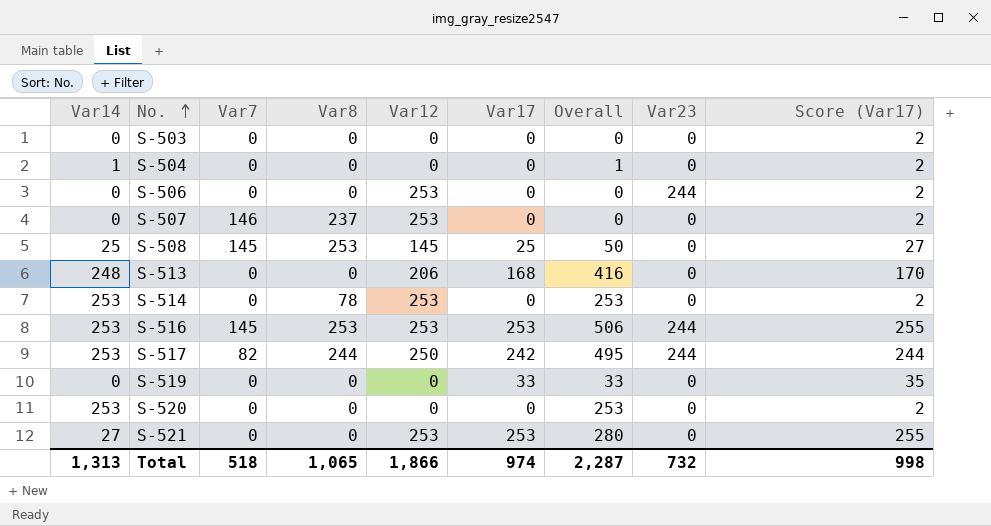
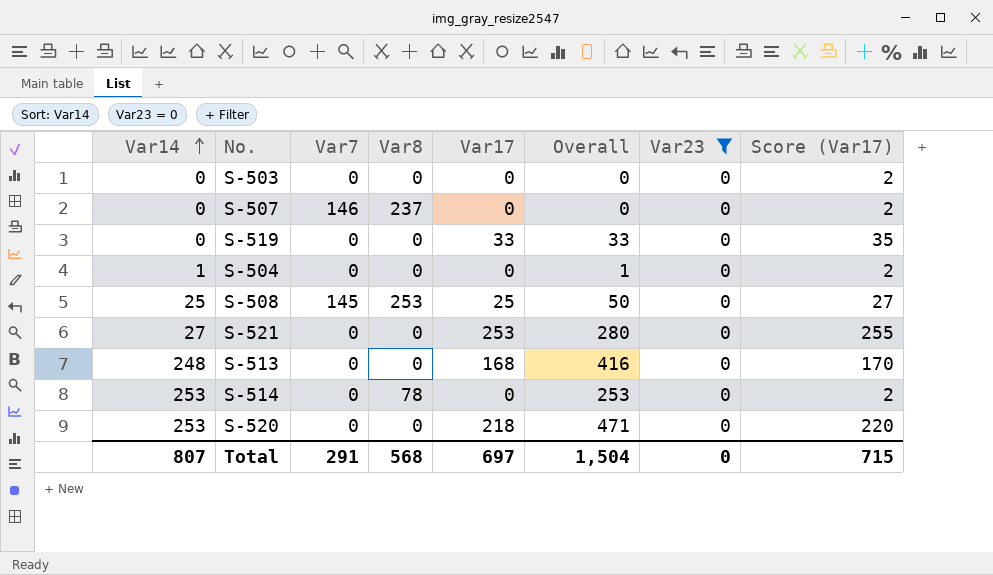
filter: none -> Var23 = 0
row order: No. ascending -> Var14 ascending
column Var12 | position: 5 -> none
S-520 | Var17: 0 -> 218
S-520 | Overall: 253 -> 471
S-520 | Score (Var17): 2 -> 220
Total | Var14: 1,313 -> 807
Total | Var7: 518 -> 291
Total | Var8: 1,065 -> 568
Total | Var17: 974 -> 697
Total | Overall: 2,287 -> 1,504
Total | Var23: 732 -> 0
Total | Score (Var17): 998 -> 715

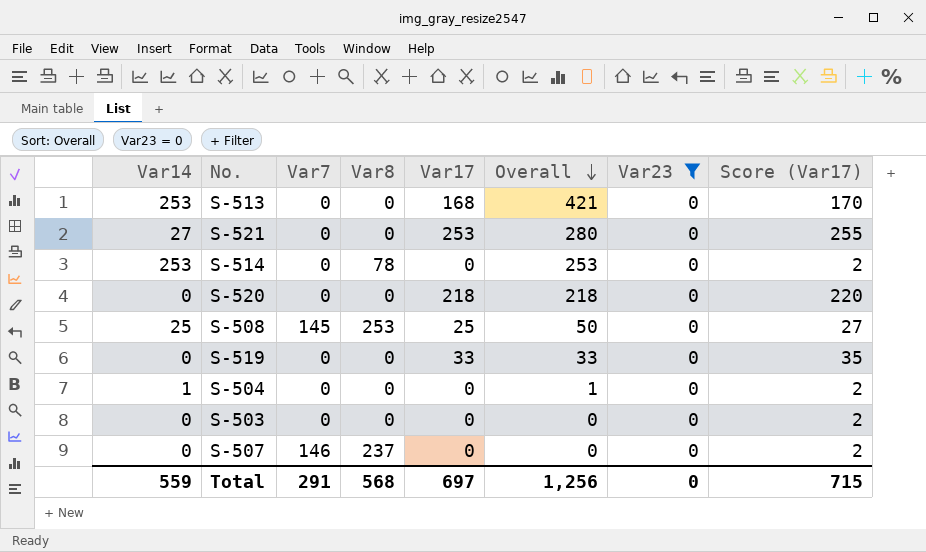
row order: Var14 ascending -> Overall descending
S-513 | Var14: 248 -> 253
S-513 | Overall: 416 -> 421
S-520 | Var14: 253 -> 0
S-520 | Overall: 471 -> 218
Total | Var14: 807 -> 559
Total | Overall: 1,504 -> 1,256

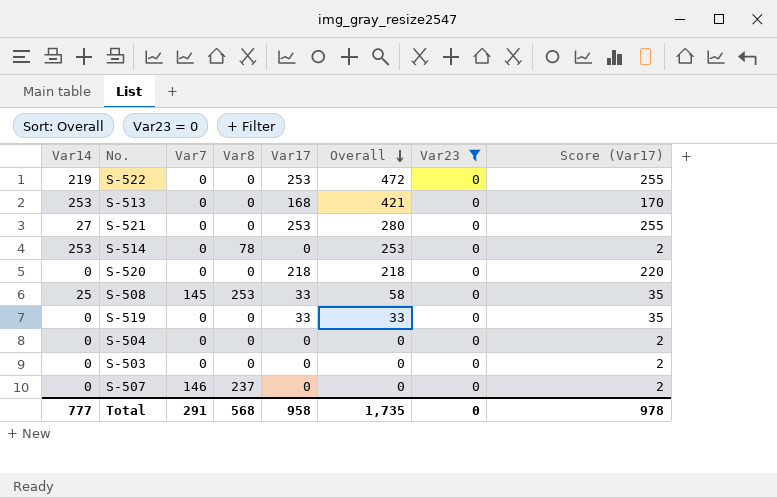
row S-522: none -> 219 | 0 | 0 | 253 | 472 | 0 | 255
S-508 | Var17: 25 -> 33
S-508 | Overall: 50 -> 58
S-508 | Score (Var17): 27 -> 35
S-504 | Var14: 1 -> 0
S-504 | Overall: 1 -> 0
Total | Var14: 559 -> 777
Total | Var17: 697 -> 958
Total | Overall: 1,256 -> 1,735
Total | Score (Var17): 715 -> 978

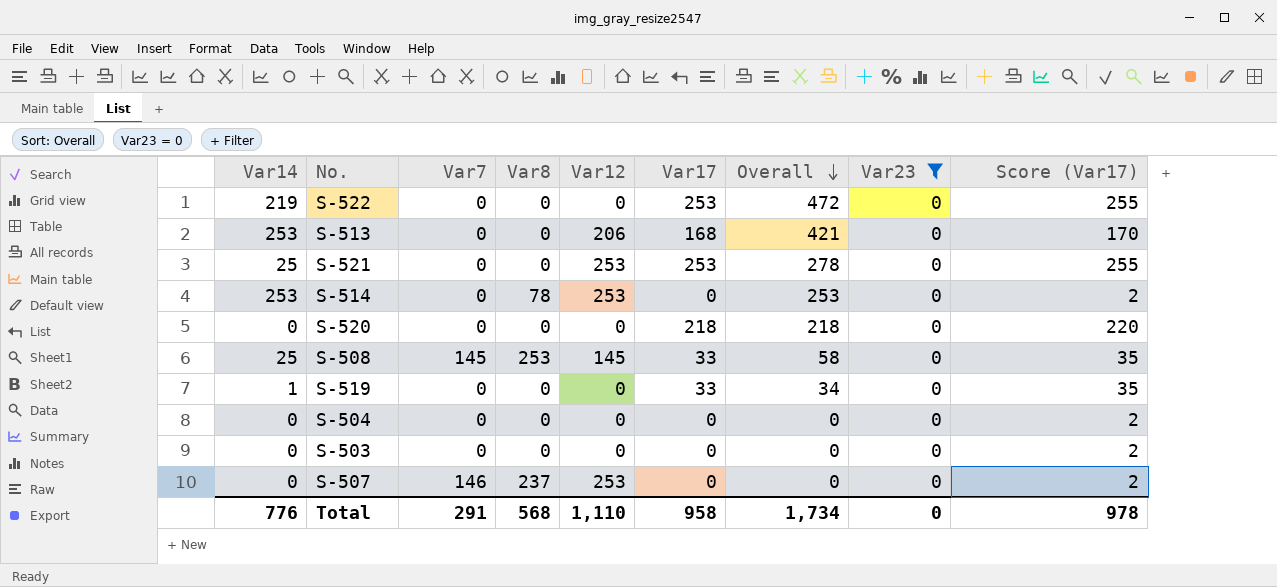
column Var12 | position: none -> 5
S-521 | Var14: 27 -> 25
S-521 | Overall: 280 -> 278
S-519 | Var14: 0 -> 1
S-519 | Overall: 33 -> 34
Total | Var14: 777 -> 776
Total | Overall: 1,735 -> 1,734

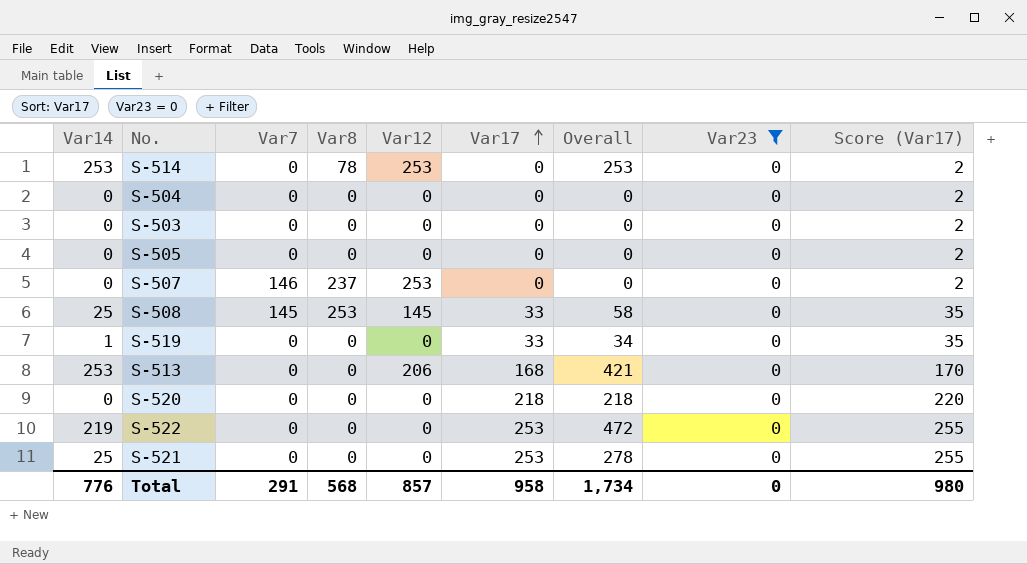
row order: Overall descending -> Var17 ascending
row S-505: none -> 0 | 0 | 0 | 0 | 0 | 0 | 0 | 2
S-521 | Var12: 253 -> 0
Total | Var12: 1,110 -> 857
Total | Score (Var17): 978 -> 980

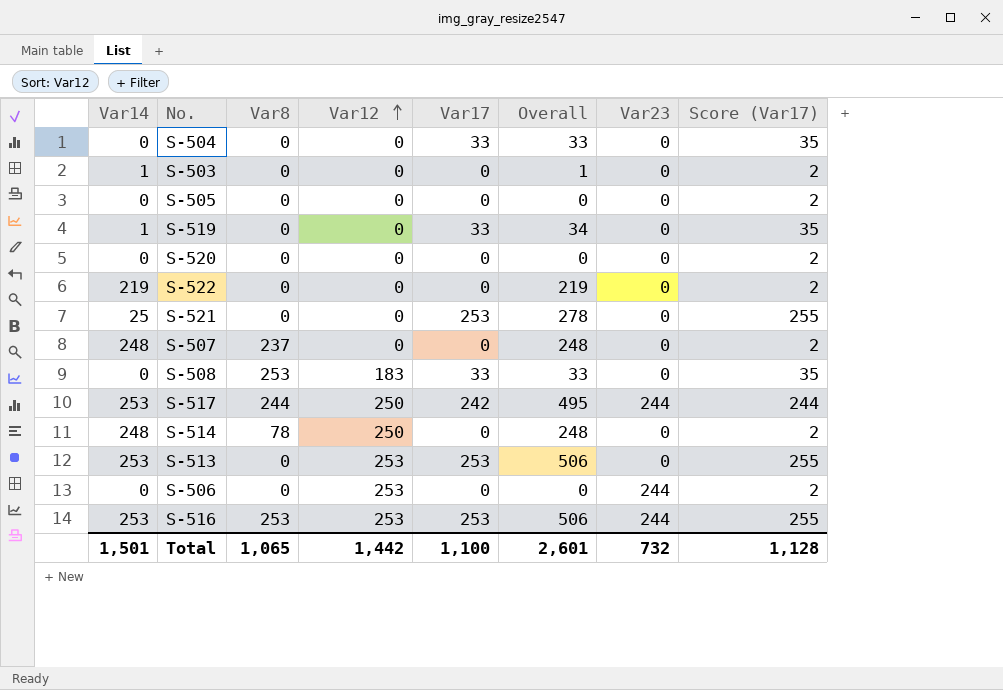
filter: Var23 = 0 -> none
row order: Var17 ascending -> Var12 ascending
column Var7 | position: 3 -> none
S-504 | Var17: 0 -> 33
S-504 | Overall: 0 -> 33
S-504 | Score (Var17): 2 -> 35
S-503 | Var14: 0 -> 1
S-503 | Overall: 0 -> 1
S-520 | Var17: 218 -> 0
S-520 | Overall: 218 -> 0
S-520 | Score (Var17): 220 -> 2
S-522 | Var17: 253 -> 0
S-522 | Overall: 472 -> 219
S-522 | Score (Var17): 255 -> 2
S-507 | Var14: 0 -> 248
S-507 | Var12: 253 -> 0
S-507 | Overall: 0 -> 248
S-508 | Var14: 25 -> 0
S-508 | Var12: 145 -> 183
S-508 | Overall: 58 -> 33
S-514 | Var14: 253 -> 248
S-514 | Var12: 253 -> 250
S-514 | Overall: 253 -> 248
S-513 | Var12: 206 -> 253
S-513 | Var17: 168 -> 253
S-513 | Overall: 421 -> 506
S-513 | Score (Var17): 170 -> 255
Total | Var14: 776 -> 1,501
Total | Var8: 568 -> 1,065
Total | Var12: 857 -> 1,442
Total | Var17: 958 -> 1,100
Total | Overall: 1,734 -> 2,601
Total | Var23: 0 -> 732
Total | Score (Var17): 980 -> 1,128

